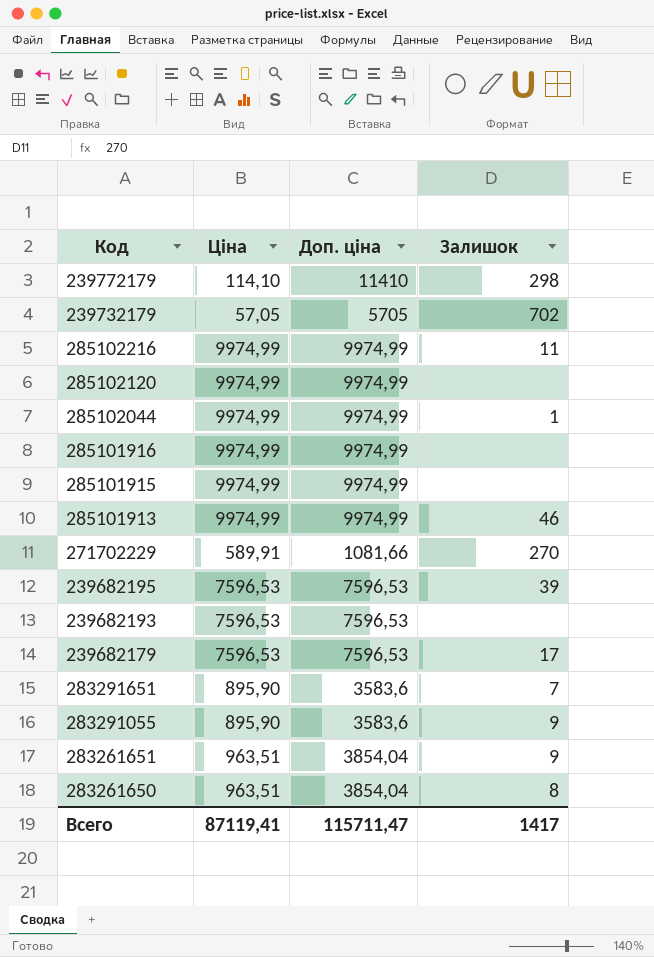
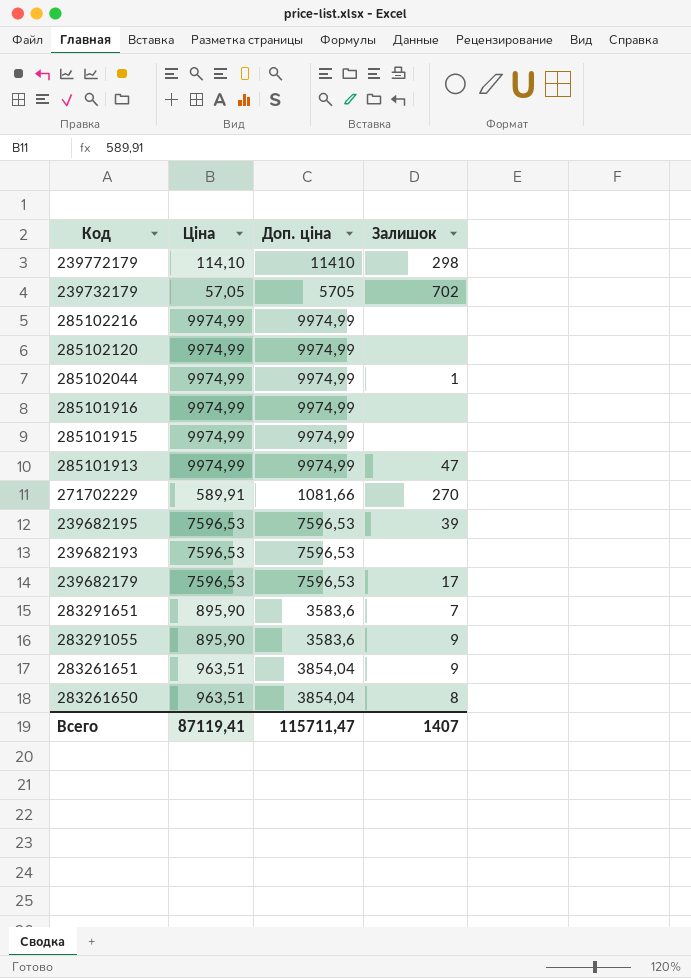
285102216 | Залишок: 11 -> none
285101913 | Залишок: 46 -> 47
Всего | Залишок: 1417 -> 1407

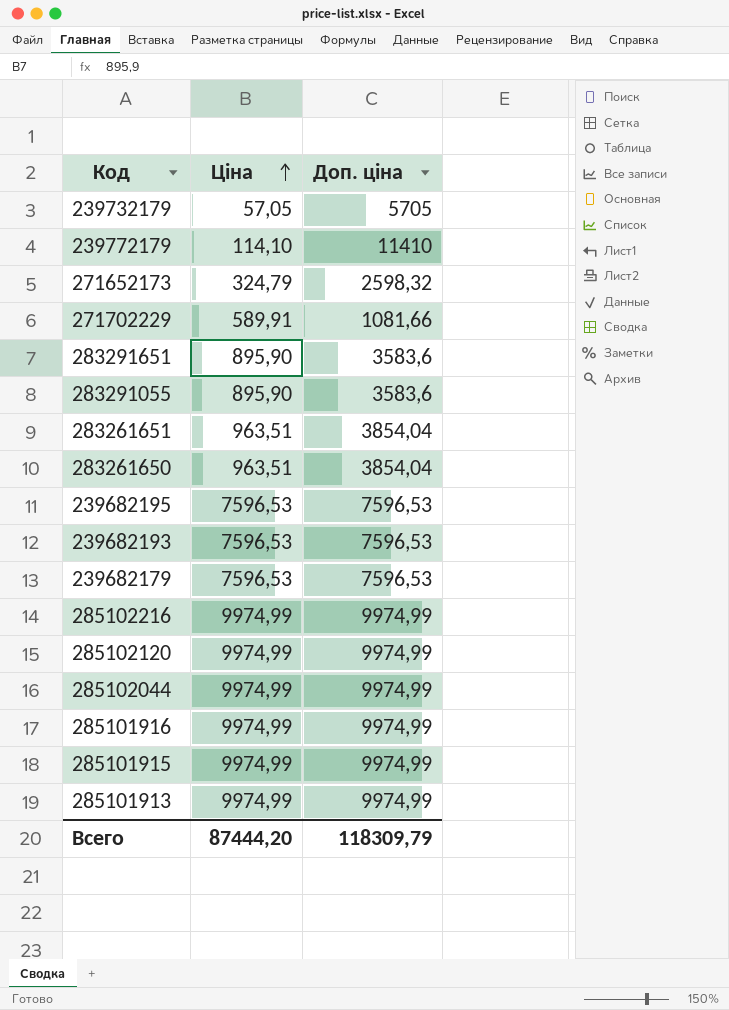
row order: none -> Ціна ascending
column Залишок | position: 4 -> none
row 271652173: none -> 324,79 | 2598,32
Всего | Ціна: 87119,41 -> 87444,20
Всего | Доп. ціна: 115711,47 -> 118309,79

